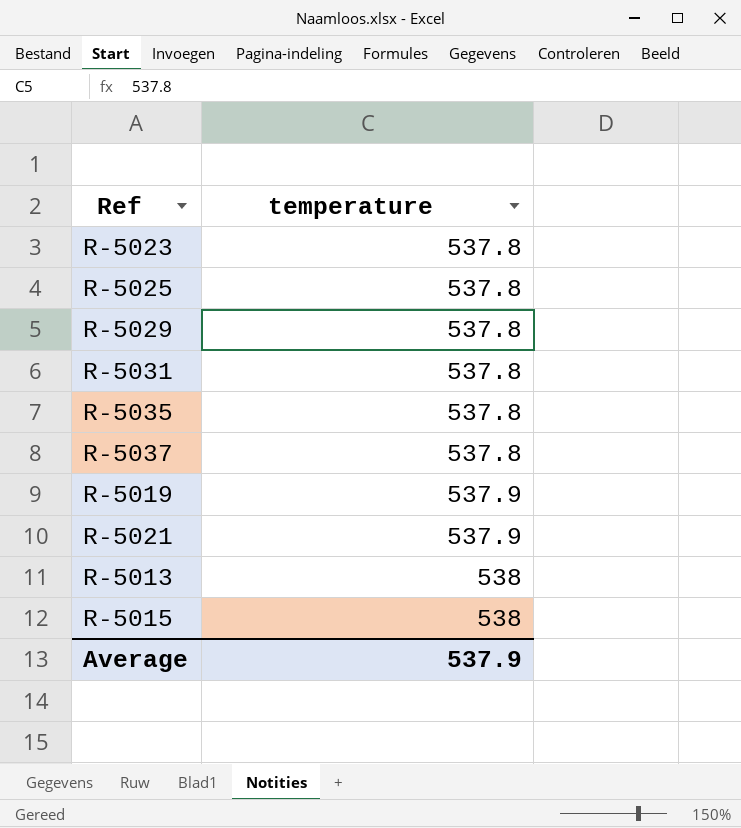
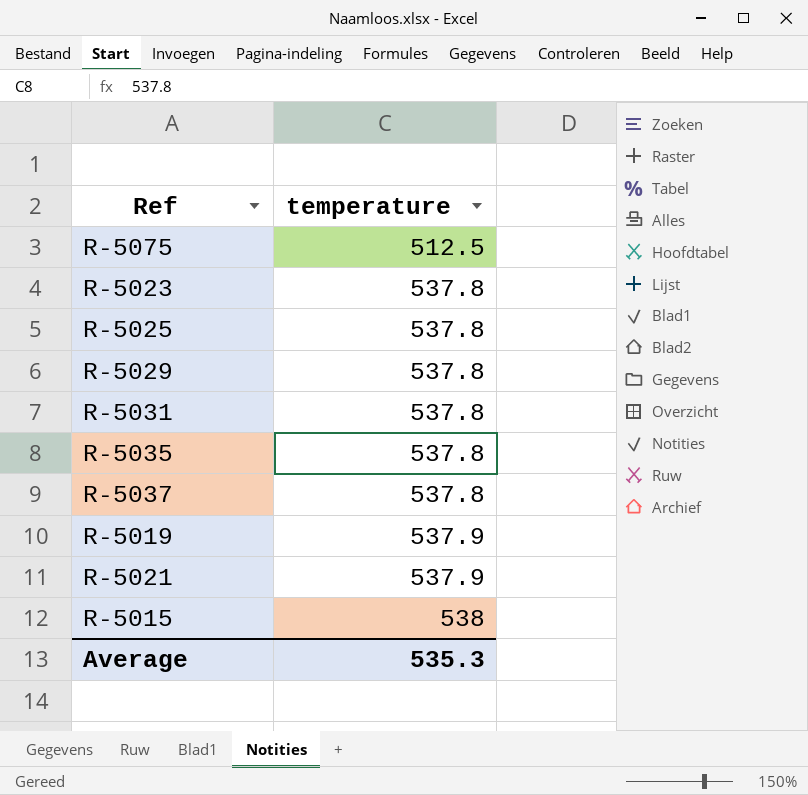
row R-5013: 538 -> none
row R-5075: none -> 512.5
Average | temperature: 537.9 -> 535.3

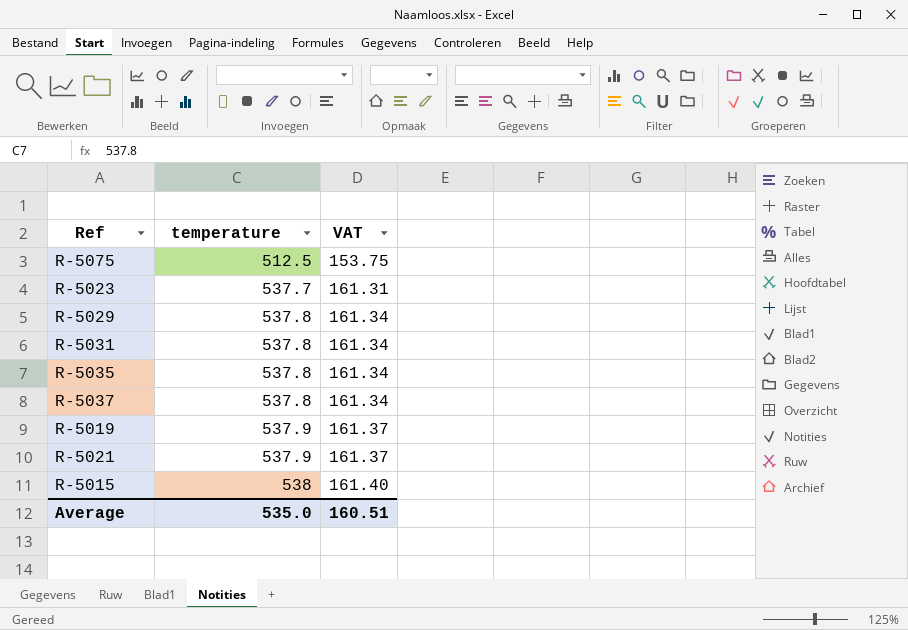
column VAT | formula: none -> [temperature] * 0.3
row R-5025: 537.8 -> none
R-5023 | temperature: 537.8 -> 537.7
Average | temperature: 535.3 -> 535.0

